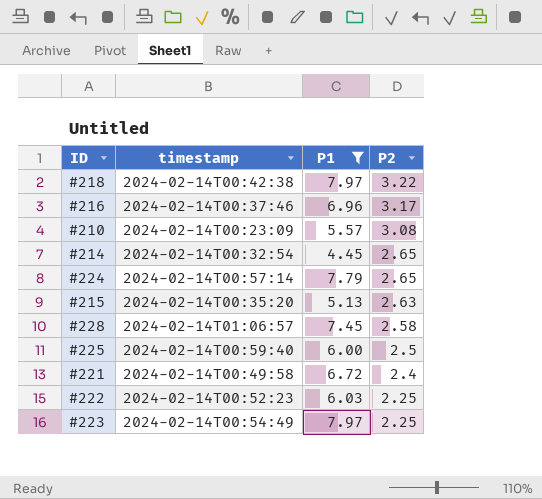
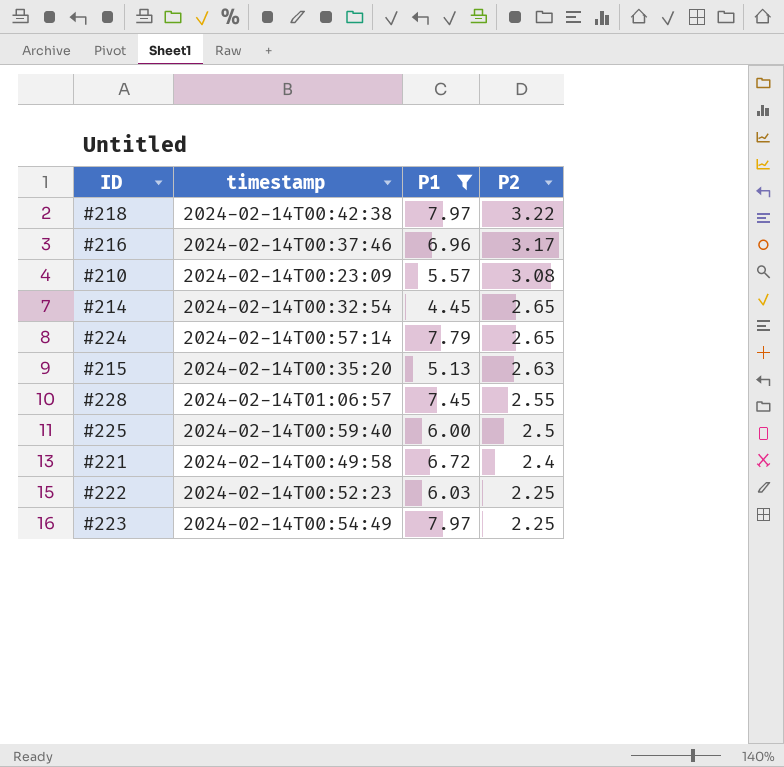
#228 | P2: 2.58 -> 2.55

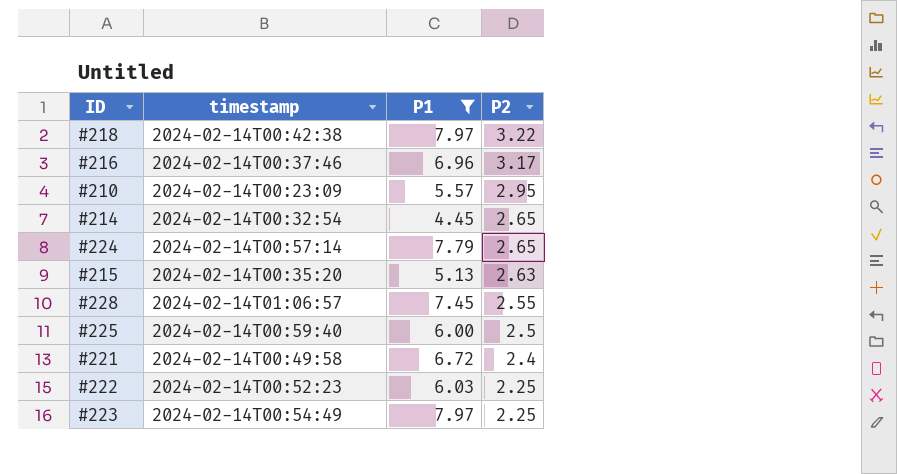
#210 | P2: 3.08 -> 2.95

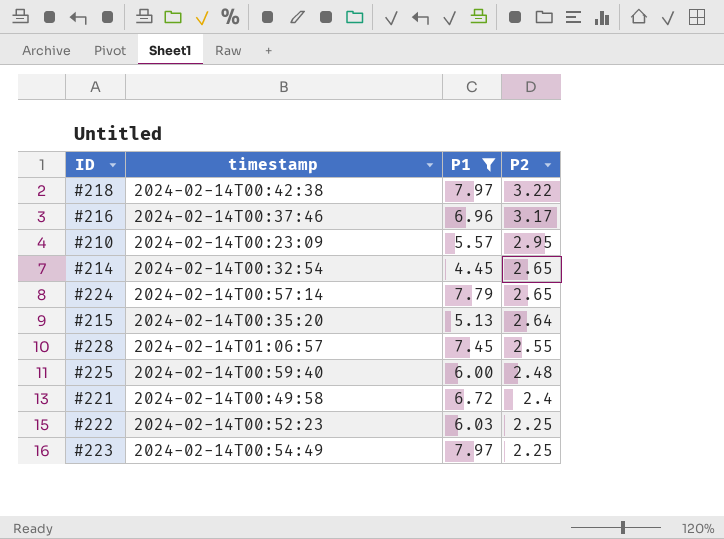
#215 | P2: 2.63 -> 2.64
#225 | P2: 2.5 -> 2.48

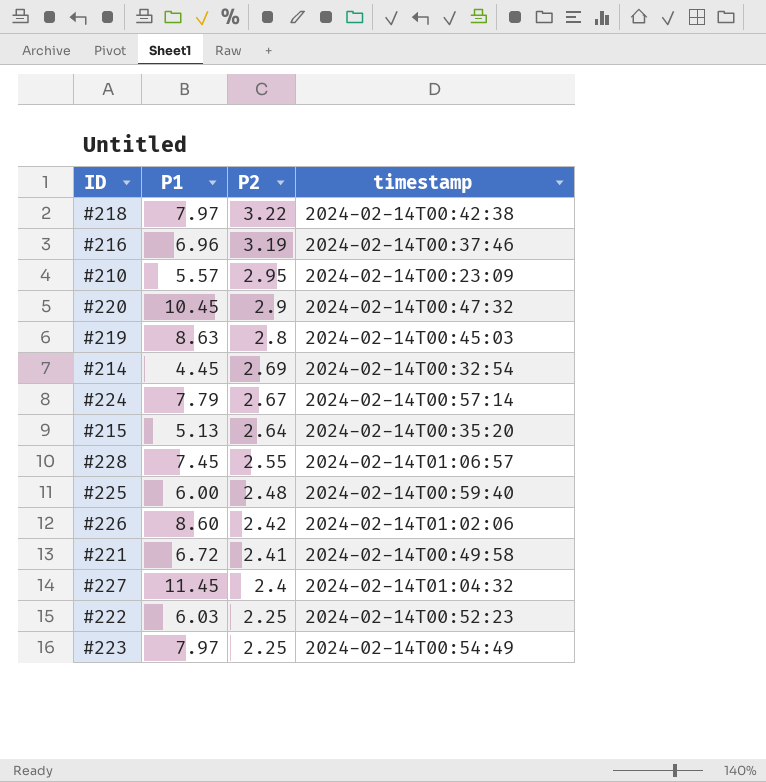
filter: P1 <= 7.97 -> none
column timestamp | position: 2 -> 4
#216 | P2: 3.17 -> 3.19
#214 | P2: 2.65 -> 2.69
#224 | P2: 2.65 -> 2.67
#221 | P2: 2.4 -> 2.41

